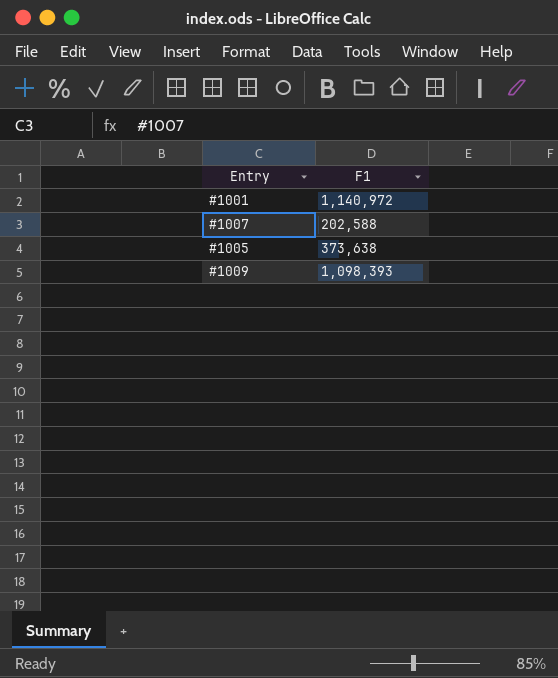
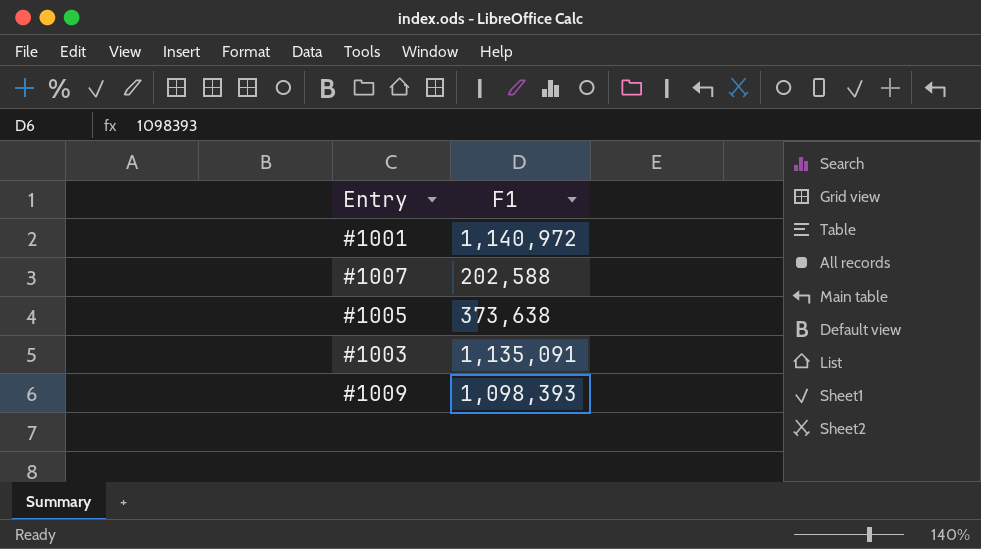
row #1003: none -> 1,135,091

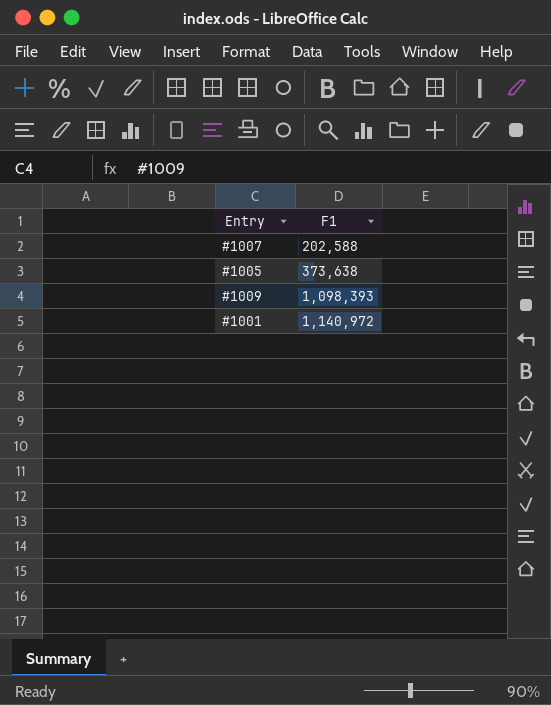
row order: none -> F1 ascending
row #1003: 1,135,091 -> none

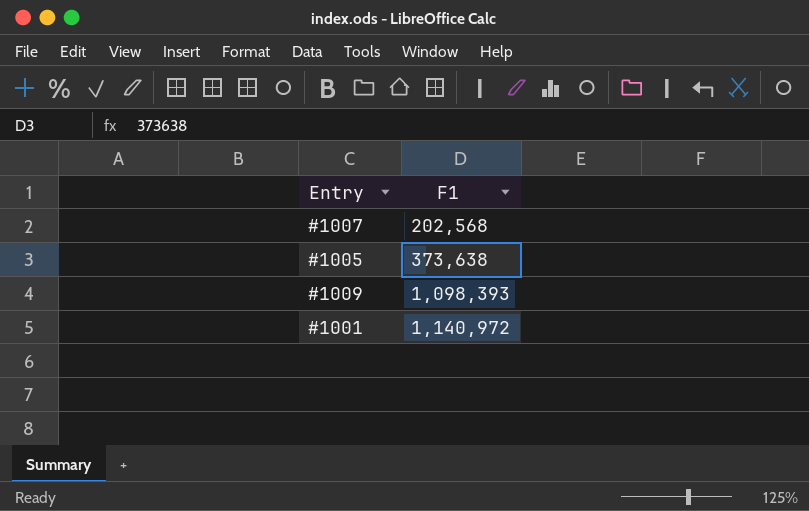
#1007 | F1: 202,588 -> 202,568

